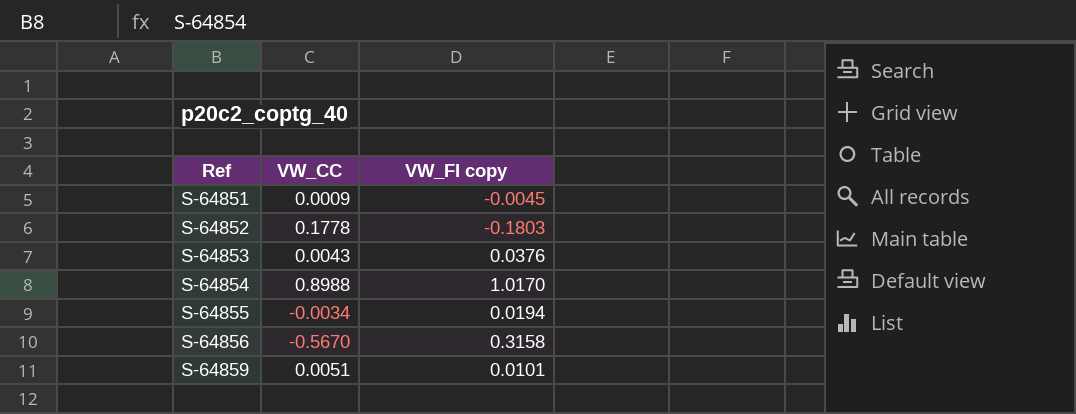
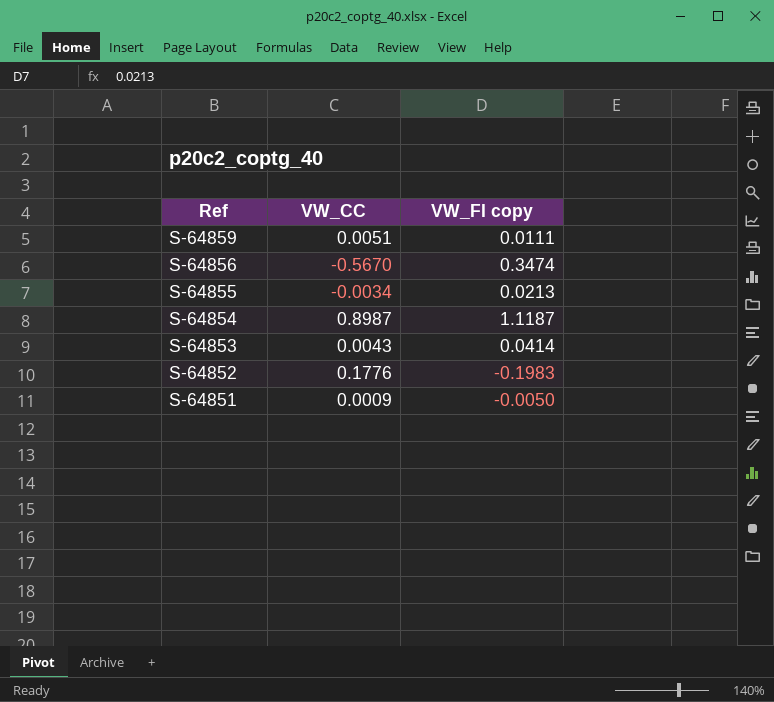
row order: Ref ascending -> Ref descending
S-64859 | VW_FI copy: 0.0101 -> 0.0111
S-64856 | VW_FI copy: 0.3158 -> 0.3474
S-64855 | VW_FI copy: 0.0194 -> 0.0213
S-64854 | VW_CC: 0.8988 -> 0.8987
S-64854 | VW_FI copy: 1.0170 -> 1.1187
S-64853 | VW_FI copy: 0.0376 -> 0.0414
S-64852 | VW_CC: 0.1778 -> 0.1776
S-64852 | VW_FI copy: -0.1803 -> -0.1983
S-64851 | VW_FI copy: -0.0045 -> -0.0050

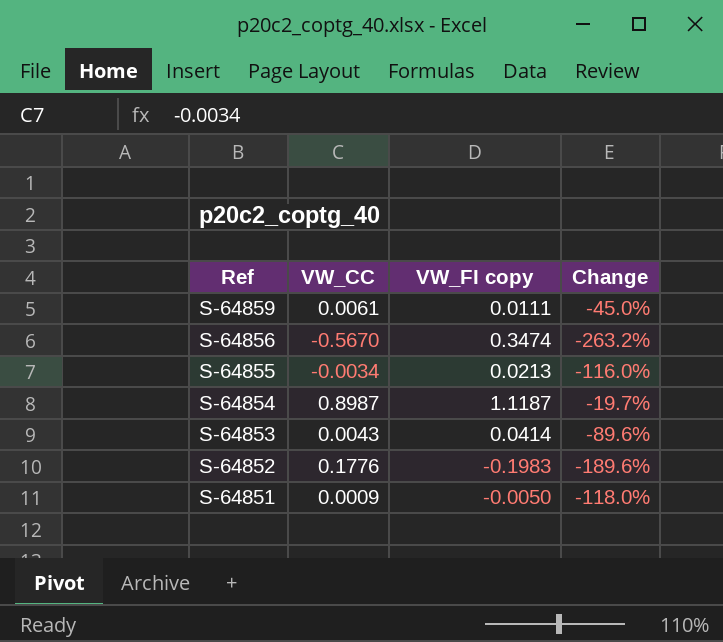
column Change | formula: none -> ([VW_CC] - [VW_FI copy]) / [VW_FI copy]
S-64859 | VW_CC: 0.0051 -> 0.0061

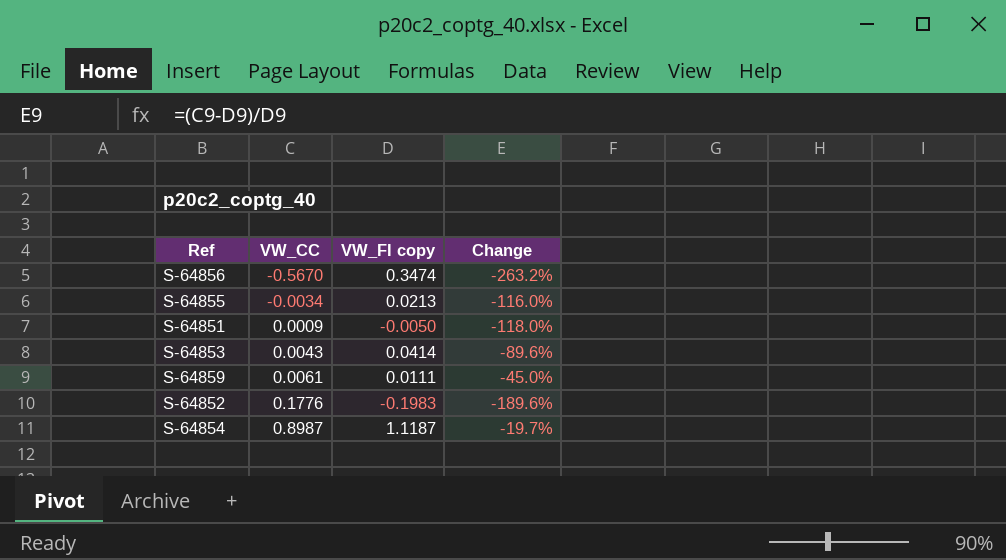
row order: Ref descending -> VW_CC ascending

